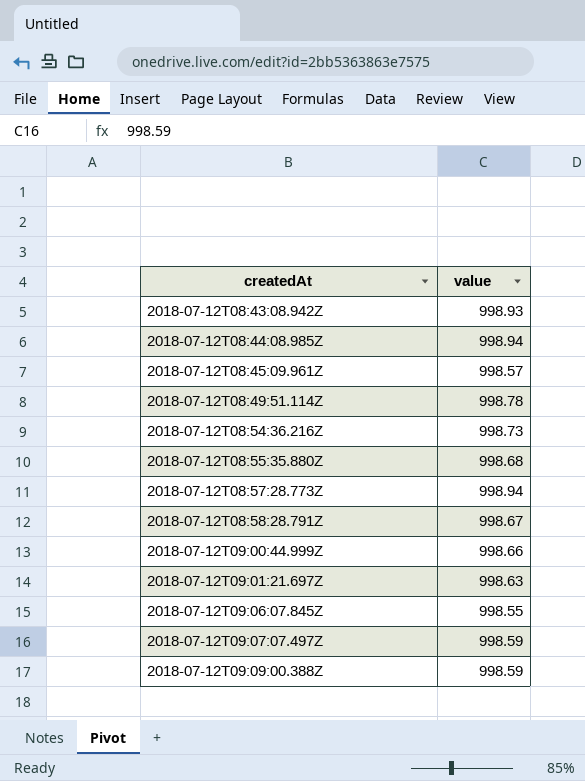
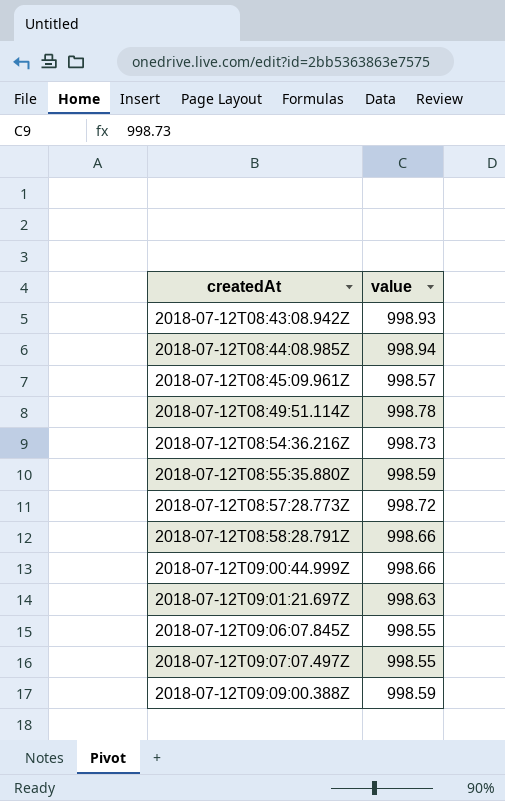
2018-07-12T08:55:35.880Z | value: 998.68 -> 998.59
2018-07-12T08:57:28.773Z | value: 998.94 -> 998.72
2018-07-12T08:58:28.791Z | value: 998.67 -> 998.66
2018-07-12T09:07:07.497Z | value: 998.59 -> 998.55

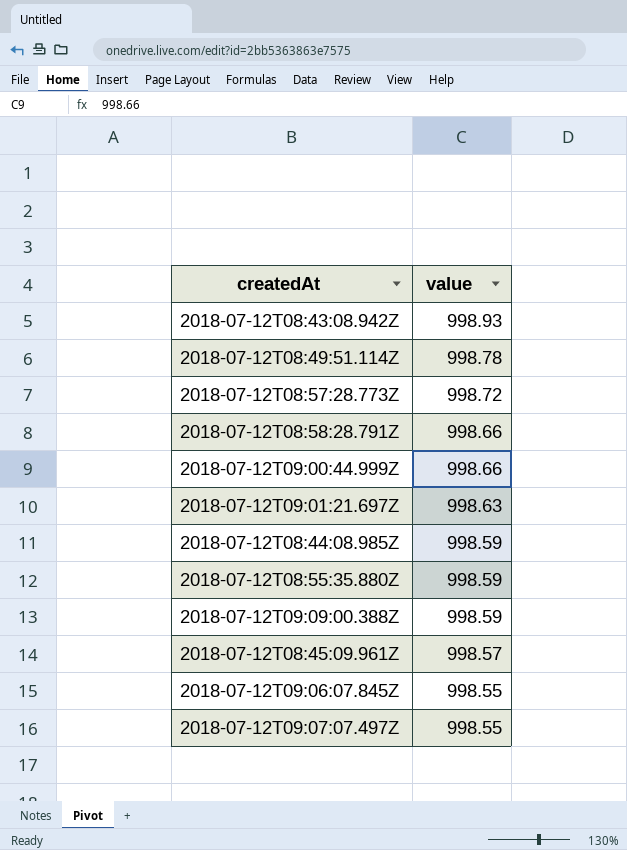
row order: createdAt ascending -> value descending
row 2018-07-12T08:54:36.216Z: 998.73 -> none
2018-07-12T08:44:08.985Z | value: 998.94 -> 998.59

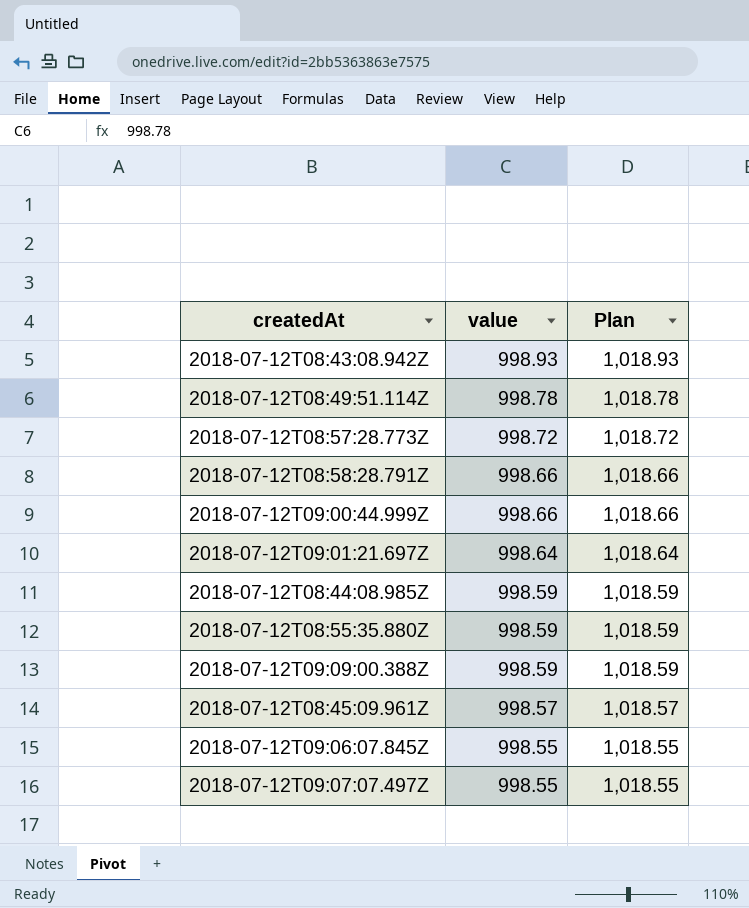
column Plan | formula: none -> [value] + 20
2018-07-12T09:01:21.697Z | value: 998.63 -> 998.64

